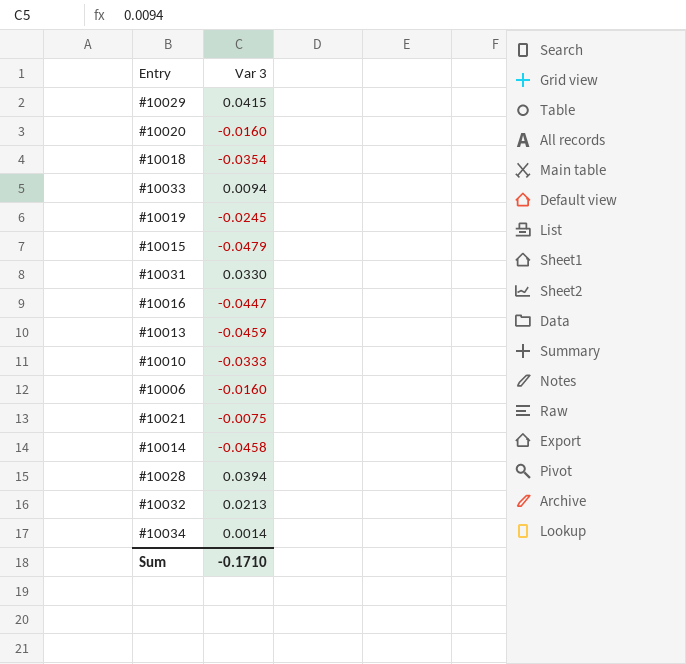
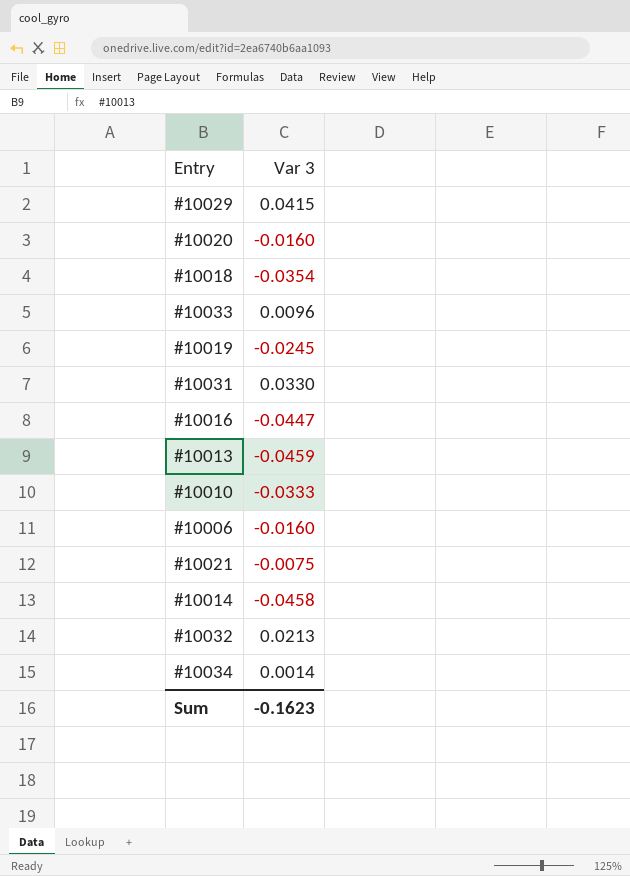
row #10015: -0.0479 -> none
row #10028: 0.0394 -> none
#10033 | Var 3: 0.0094 -> 0.0096
Sum | Var 3: -0.1710 -> -0.1623

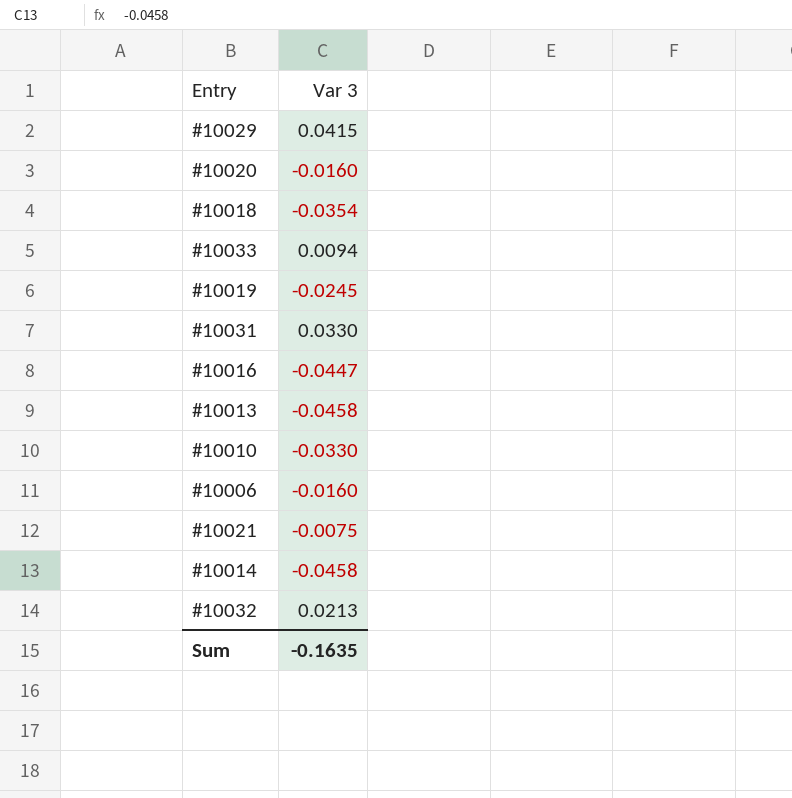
row #10034: 0.0014 -> none
#10033 | Var 3: 0.0096 -> 0.0094
#10013 | Var 3: -0.0459 -> -0.0458
#10010 | Var 3: -0.0333 -> -0.0330
Sum | Var 3: -0.1623 -> -0.1635

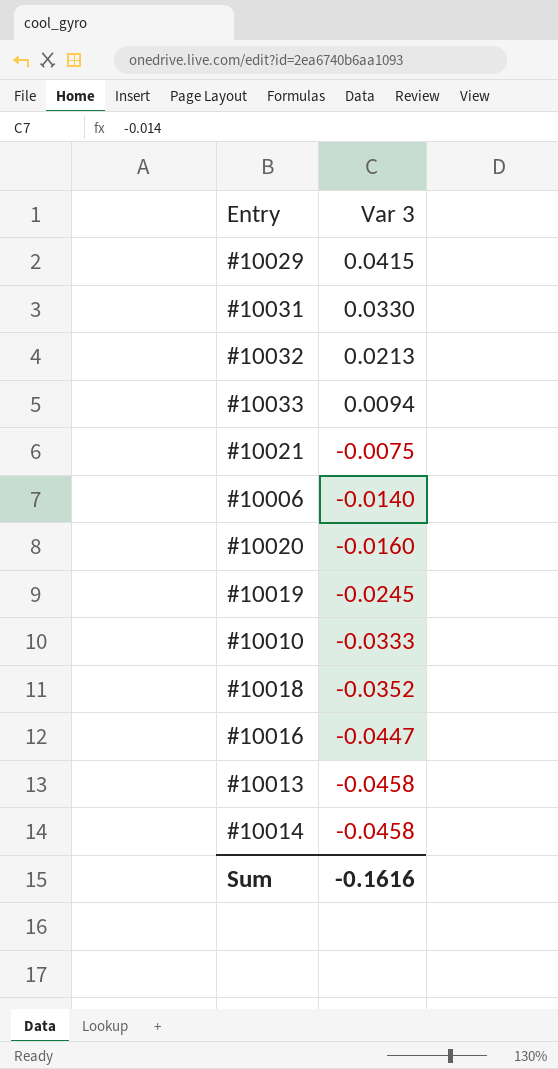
row order: none -> Var 3 descending
#10006 | Var 3: -0.0160 -> -0.0140
#10010 | Var 3: -0.0330 -> -0.0333
#10018 | Var 3: -0.0354 -> -0.0352
Sum | Var 3: -0.1635 -> -0.1616

